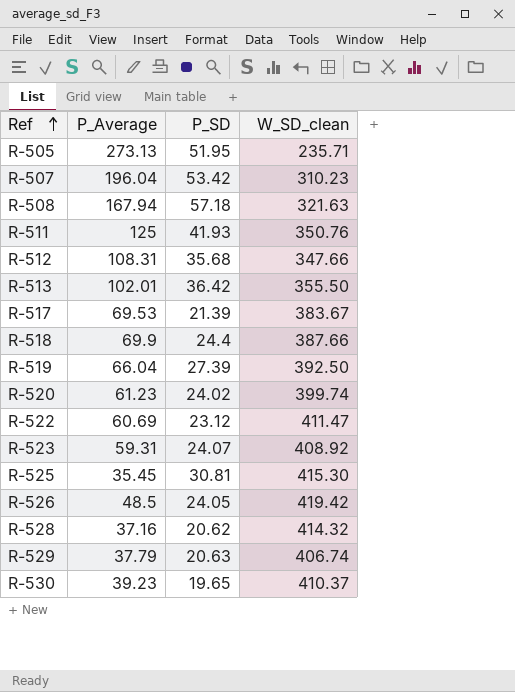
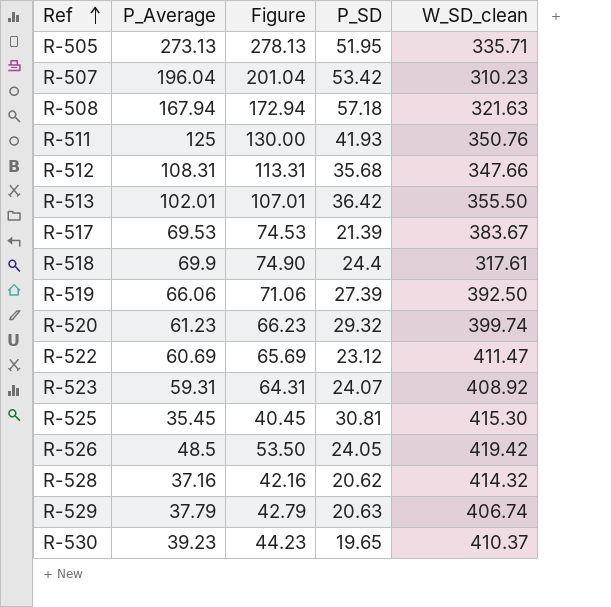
column Figure | formula: none -> [P_Average] + 5
R-505 | W_SD_clean: 235.71 -> 335.71
R-518 | W_SD_clean: 387.66 -> 317.61
R-519 | P_Average: 66.04 -> 66.06
R-520 | P_SD: 24.02 -> 29.32

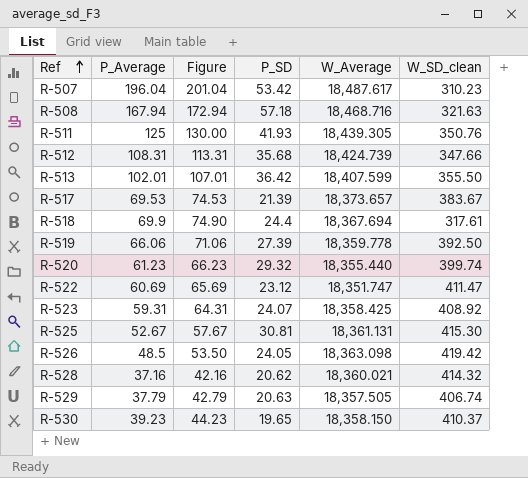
column W_Average | position: none -> 5
row R-505: 273.13 | 278.13 | 51.95 | 335.71 -> none
R-525 | P_Average: 35.45 -> 52.67
R-525 | Figure: 40.45 -> 57.67

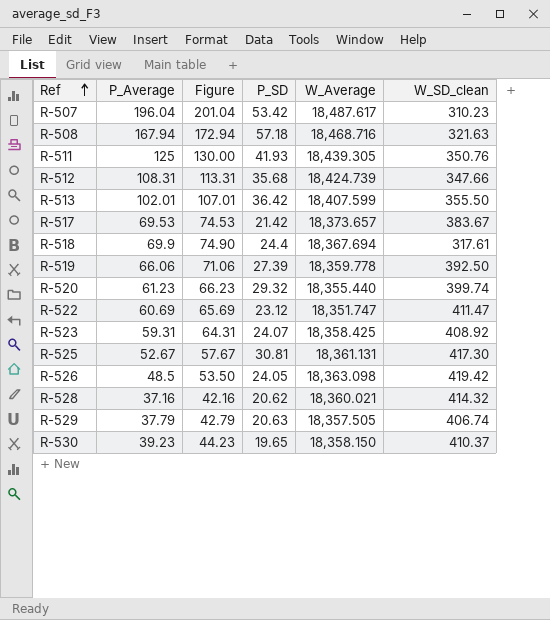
R-517 | P_SD: 21.39 -> 21.42
R-525 | W_SD_clean: 415.30 -> 417.30

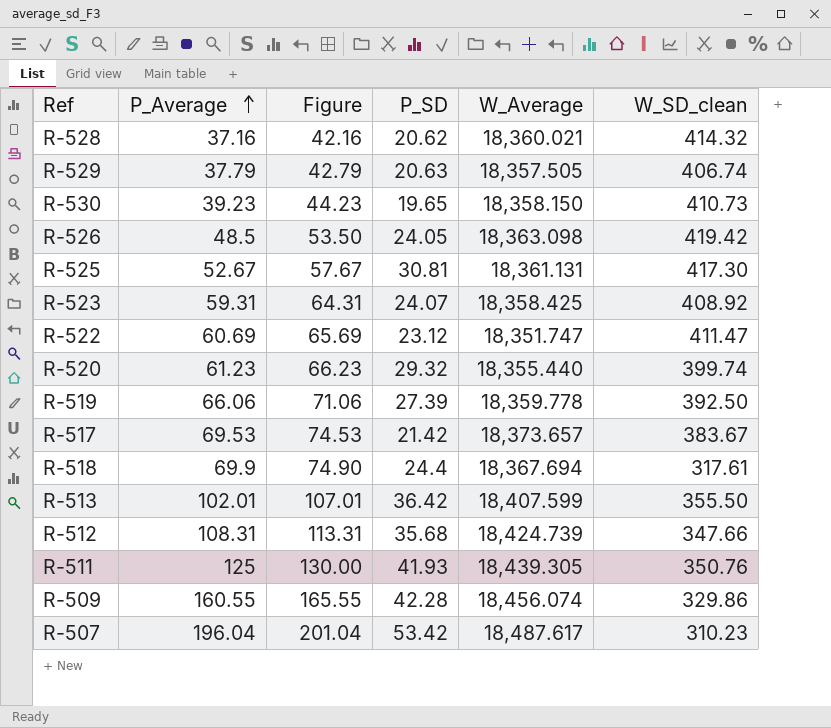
row order: Ref ascending -> P_Average ascending
row R-508: 167.94 | 172.94 | 57.18 | 18,468.716 | 321.63 -> none
R-530 | W_SD_clean: 410.37 -> 410.73
row R-509: none -> 160.55 | 165.55 | 42.28 | 18,456.074 | 329.86

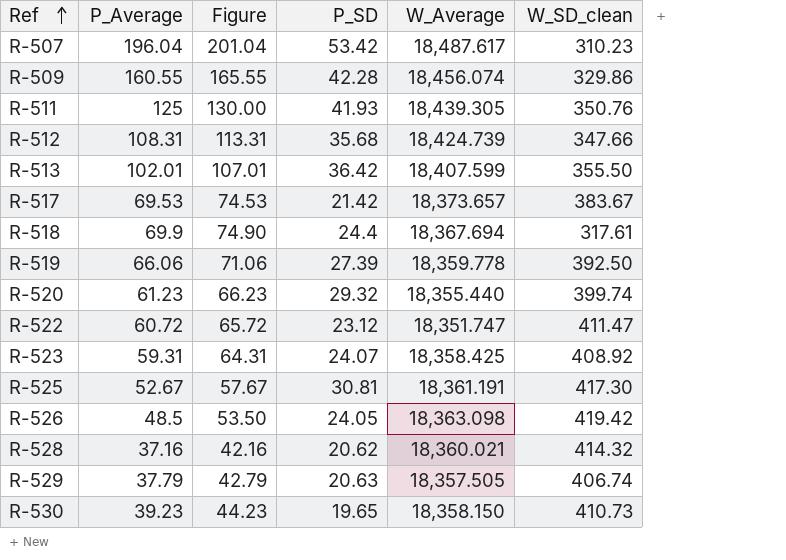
row order: P_Average ascending -> Ref ascending
R-522 | P_Average: 60.69 -> 60.72
R-522 | Figure: 65.69 -> 65.72
R-525 | W_Average: 18,361.131 -> 18,361.191

